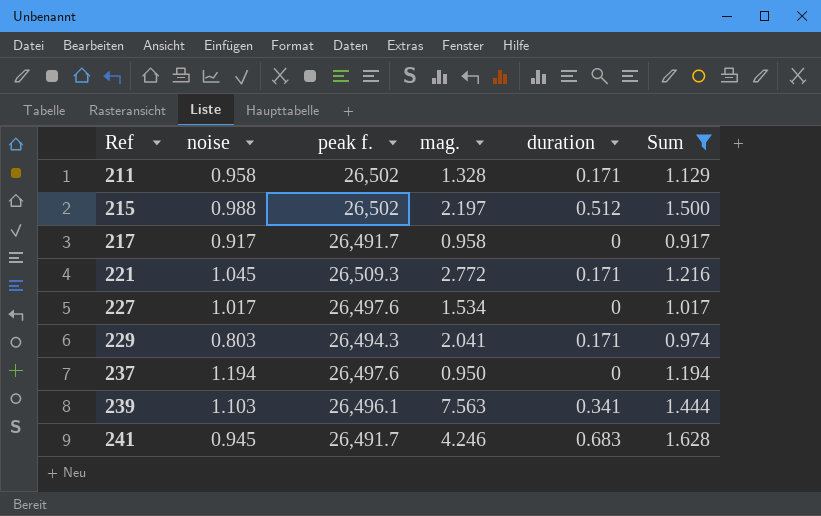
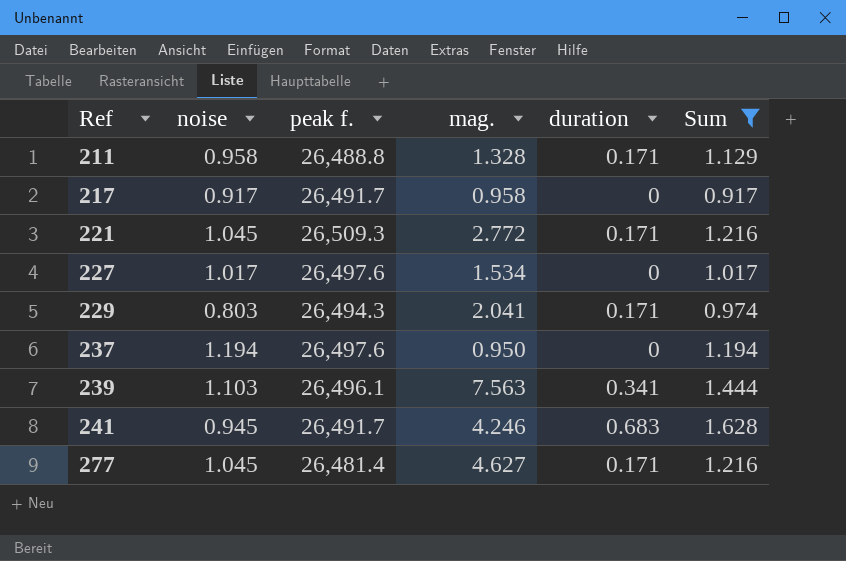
row 215: 0.988 | 26,502 | 2.197 | 0.512 | 1.500 -> none
211 | peak f.: 26,502 -> 26,488.8
row 277: none -> 1.045 | 26,481.4 | 4.627 | 0.171 | 1.216

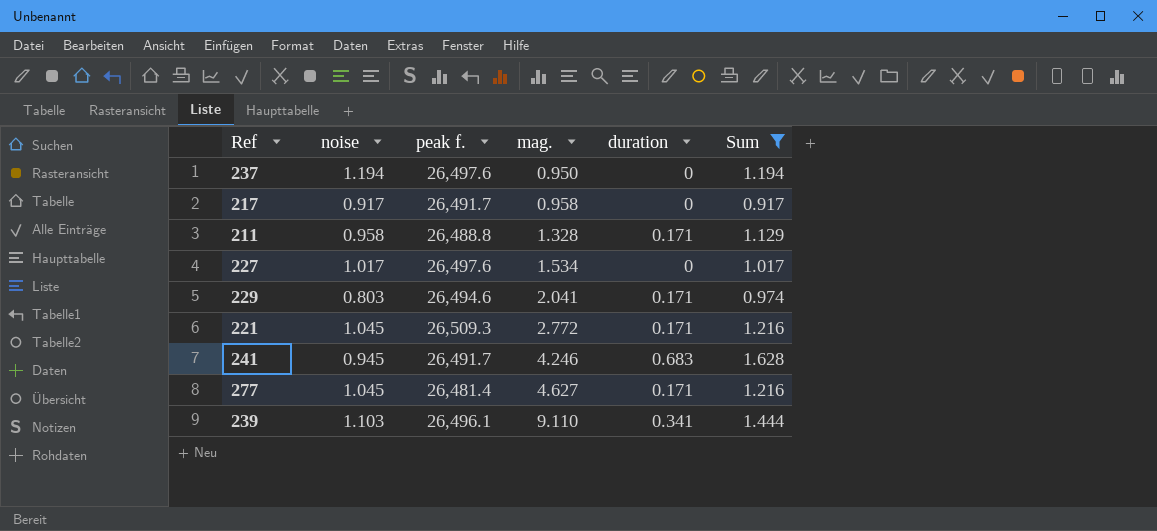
row order: Ref ascending -> mag. ascending
229 | peak f.: 26,494.3 -> 26,494.6
239 | mag.: 7.563 -> 9.110

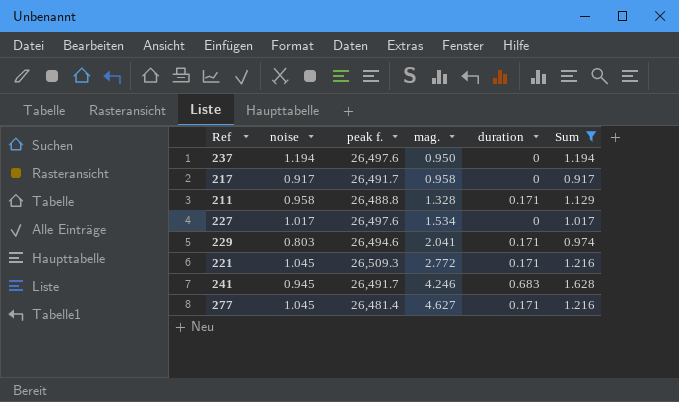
row 239: 1.103 | 26,496.1 | 9.110 | 0.341 | 1.444 -> none

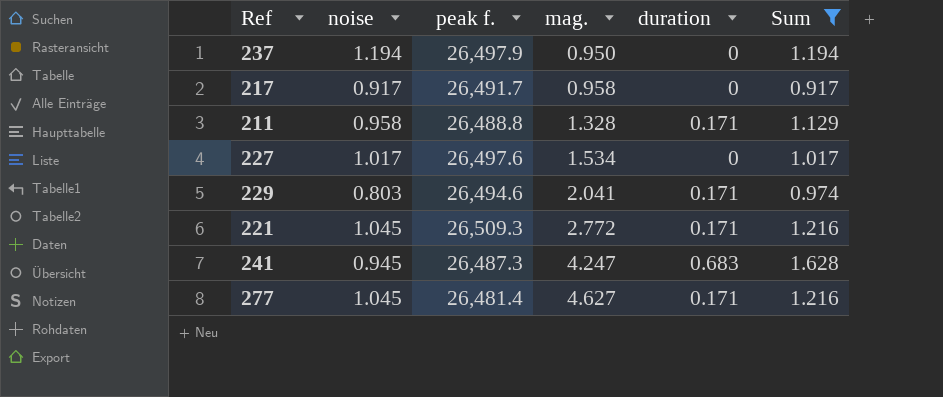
237 | peak f.: 26,497.6 -> 26,497.9
241 | peak f.: 26,491.7 -> 26,487.3
241 | mag.: 4.246 -> 4.247

